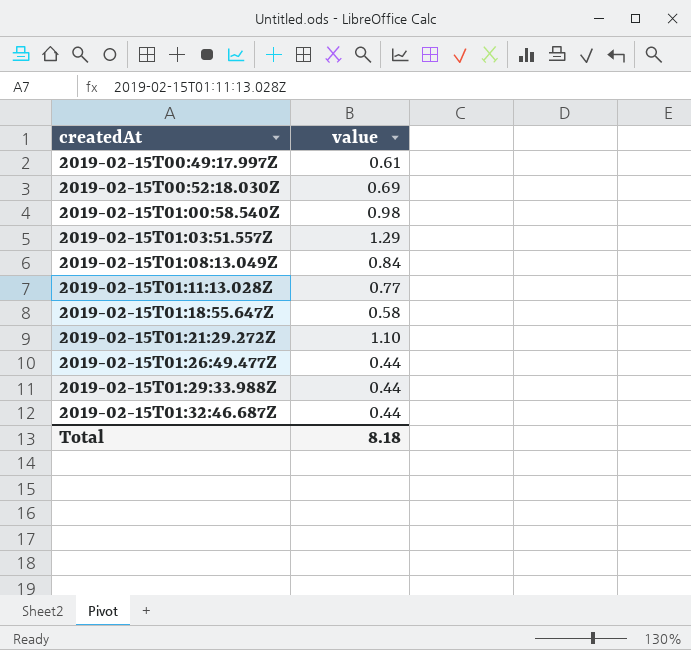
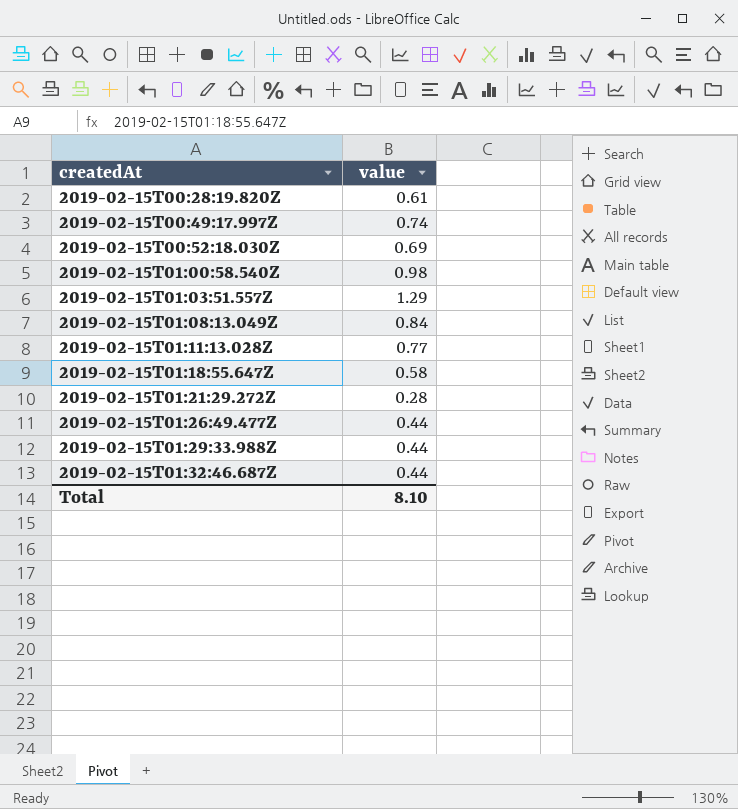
row 2019-02-15T00:28:19.820Z: none -> 0.61
2019-02-15T00:49:17.997Z | value: 0.61 -> 0.74
2019-02-15T01:21:29.272Z | value: 1.10 -> 0.28
Total | value: 8.18 -> 8.10

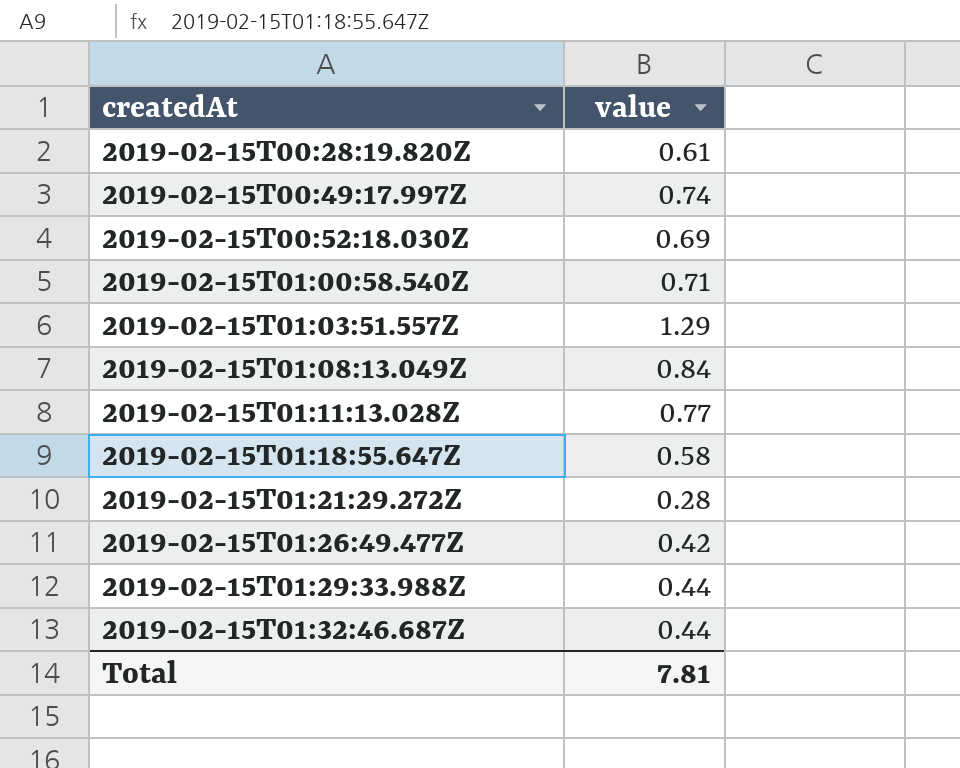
2019-02-15T01:00:58.540Z | value: 0.98 -> 0.71
2019-02-15T01:26:49.477Z | value: 0.44 -> 0.42
Total | value: 8.10 -> 7.81

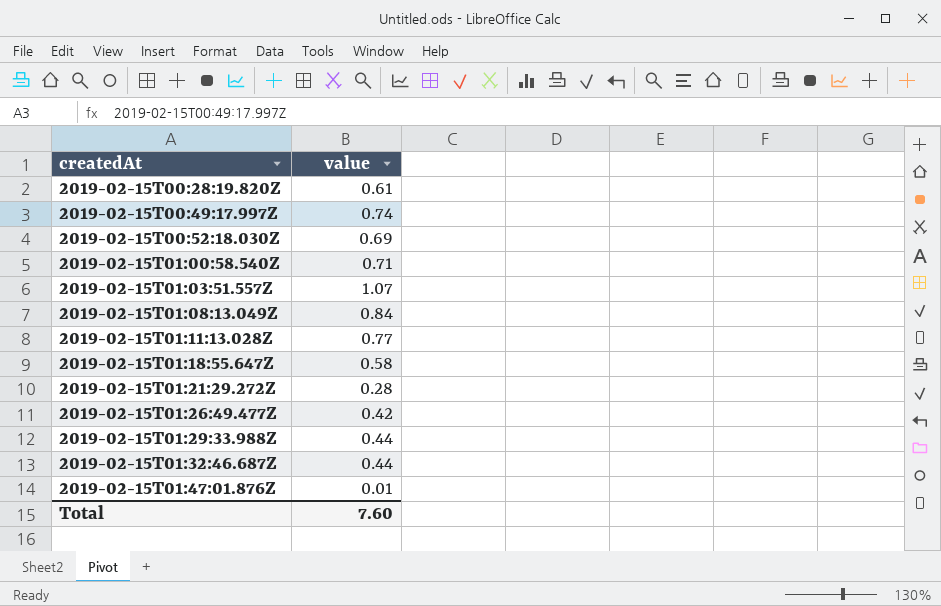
2019-02-15T01:03:51.557Z | value: 1.29 -> 1.07
row 2019-02-15T01:47:01.876Z: none -> 0.01
Total | value: 7.81 -> 7.60

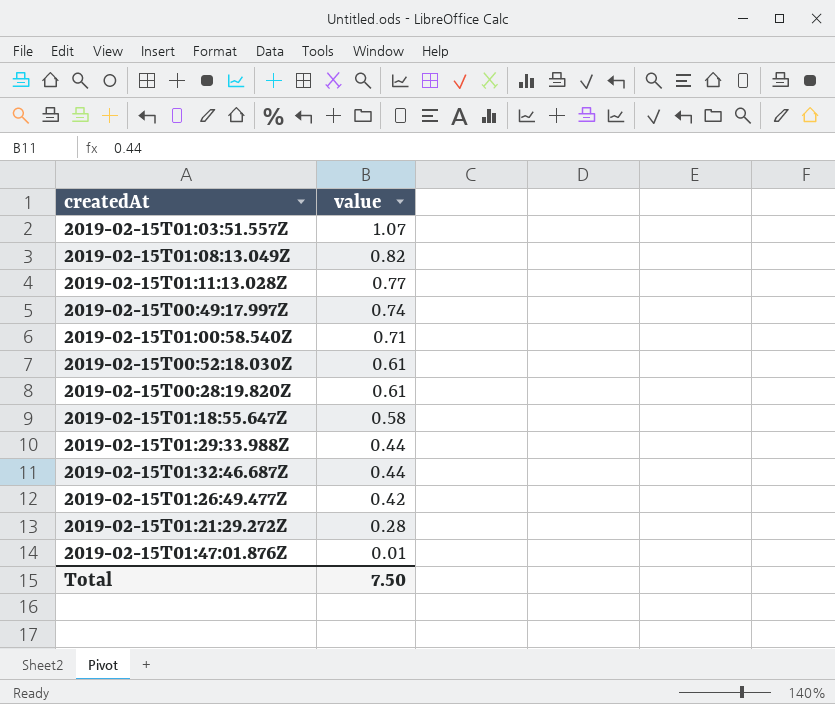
row order: createdAt ascending -> value descending
2019-02-15T01:08:13.049Z | value: 0.84 -> 0.82
2019-02-15T00:52:18.030Z | value: 0.69 -> 0.61
Total | value: 7.60 -> 7.50

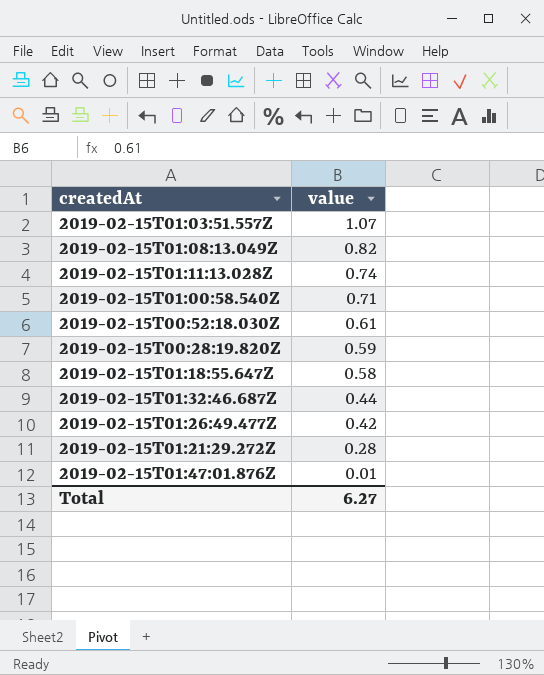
row 2019-02-15T00:49:17.997Z: 0.74 -> none
row 2019-02-15T01:29:33.988Z: 0.44 -> none
2019-02-15T01:11:13.028Z | value: 0.77 -> 0.74
2019-02-15T00:28:19.820Z | value: 0.61 -> 0.59
Total | value: 7.50 -> 6.27

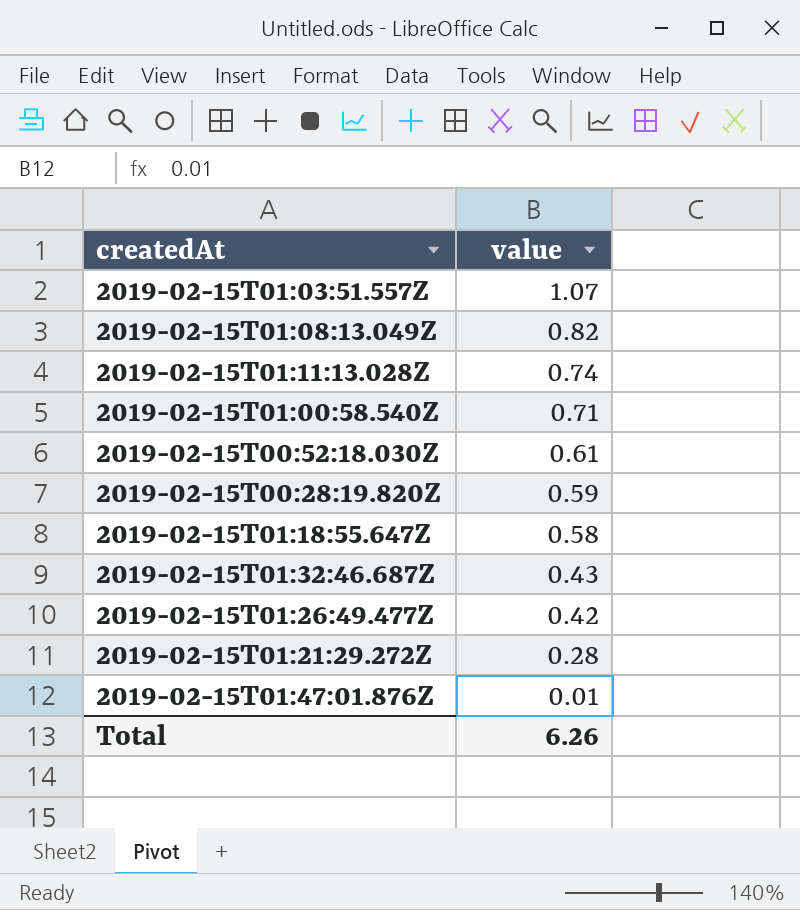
2019-02-15T01:32:46.687Z | value: 0.44 -> 0.43
Total | value: 6.27 -> 6.26

